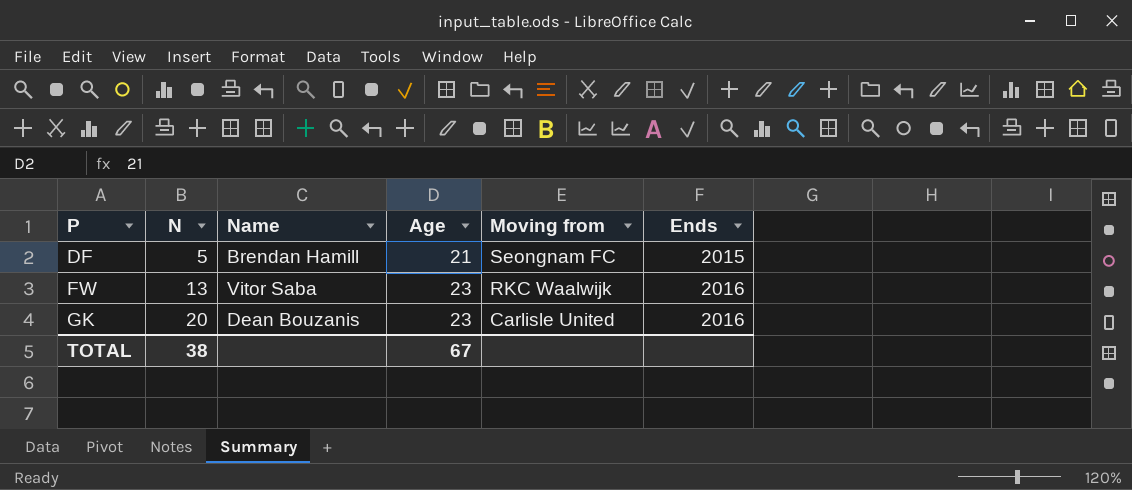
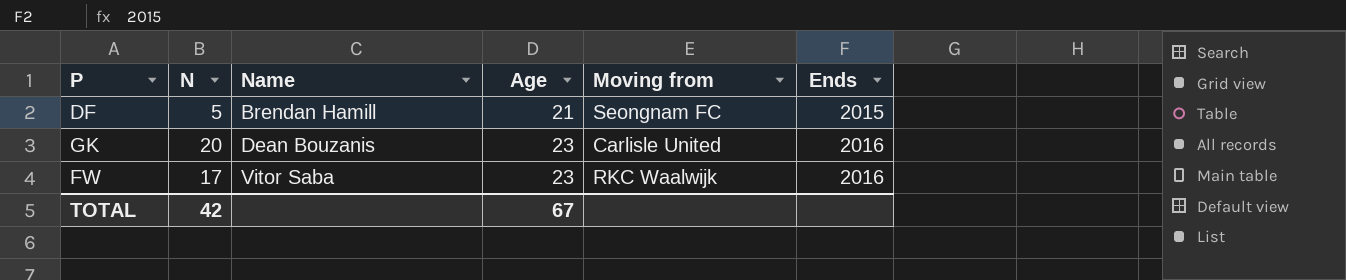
row order: P ascending -> Name ascending
FW | N: 13 -> 17
TOTAL | N: 38 -> 42

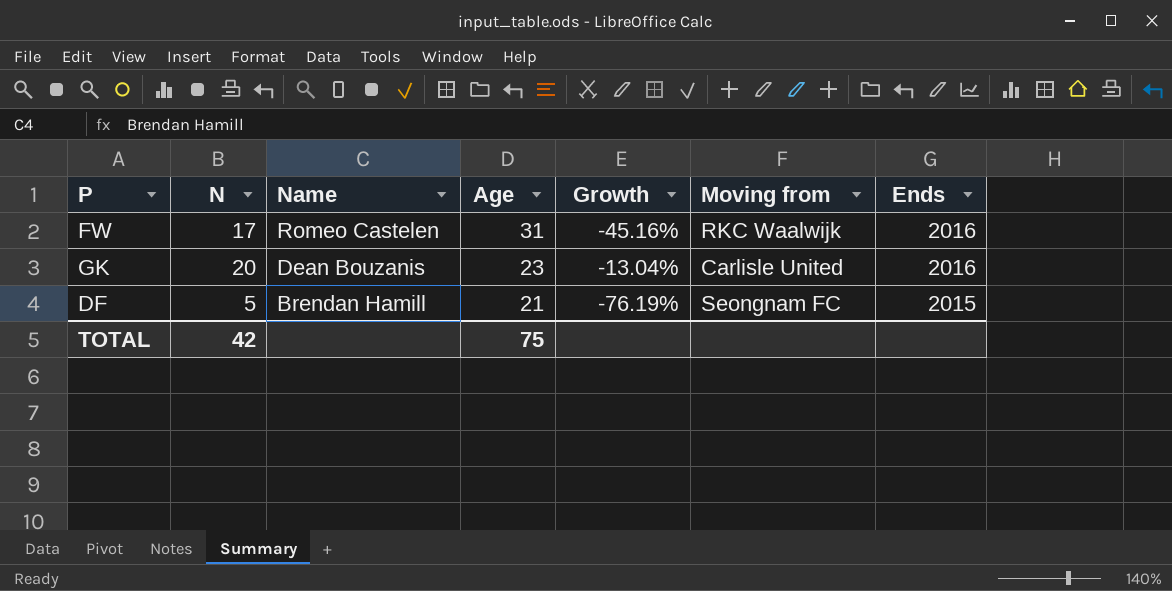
row order: Name ascending -> Name descending
column Growth | formula: none -> ([N] - [Age]) / [Age]
FW | Name: Vitor Saba -> Romeo Castelen
FW | Age: 23 -> 31
TOTAL | Age: 67 -> 75

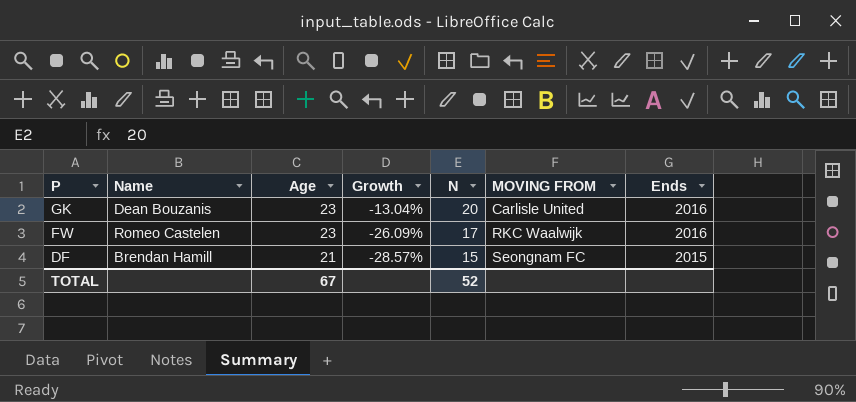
row order: Name descending -> P descending
column N | position: 2 -> 5
column name: Moving from -> MOVING FROM
FW | Age: 31 -> 23
FW | Growth: -45.16% -> -26.09%
DF | Growth: -76.19% -> -28.57%
DF | N: 5 -> 15
TOTAL | Age: 75 -> 67
TOTAL | N: 42 -> 52

